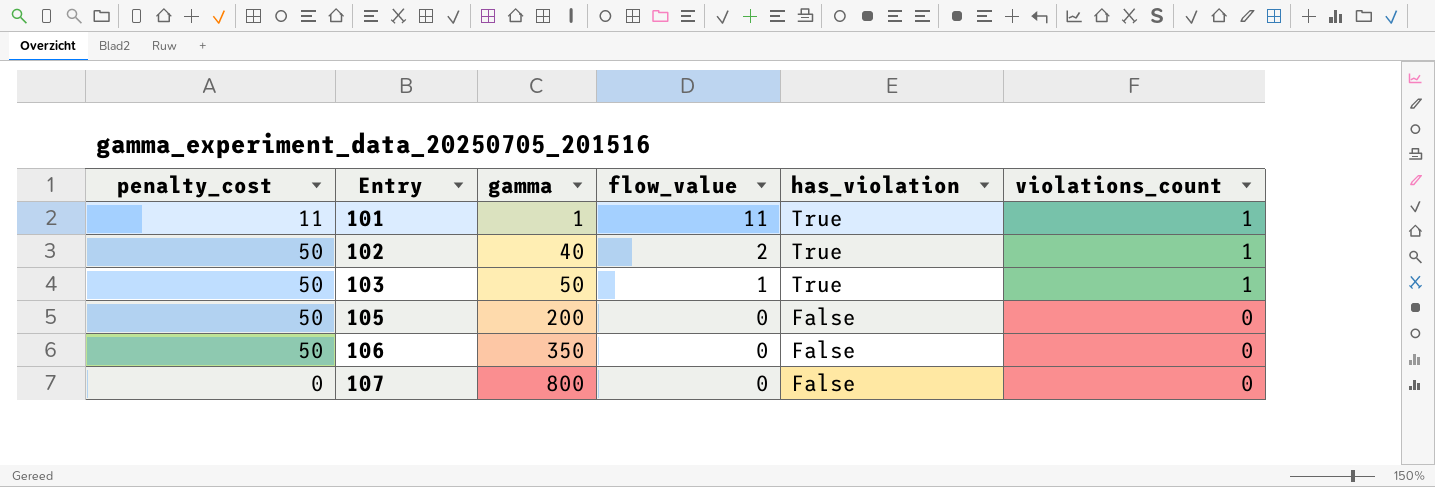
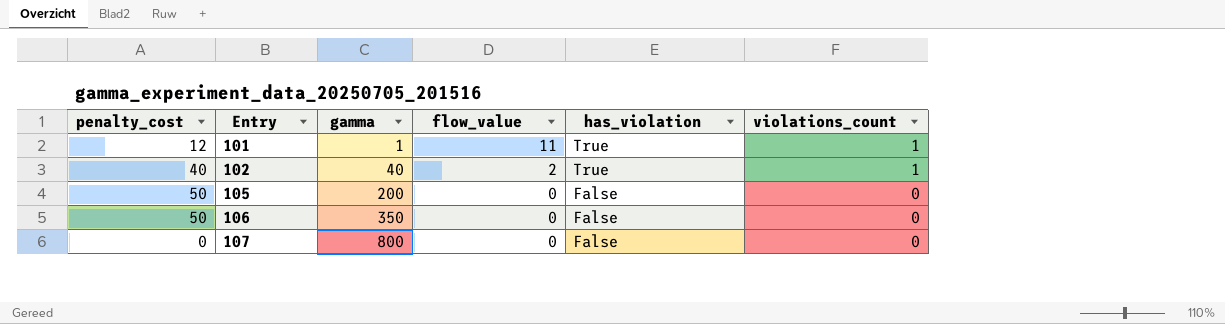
row 103: 50 | 50 | 1 | True | 1 -> none
101 | penalty_cost: 11 -> 12
102 | penalty_cost: 50 -> 40

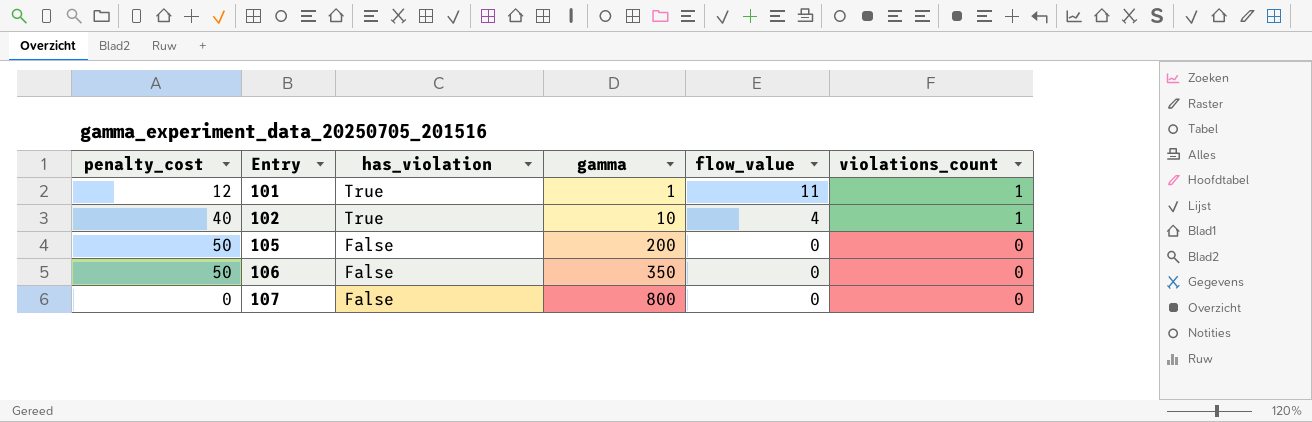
column has_violation | position: 5 -> 3
102 | gamma: 40 -> 10
102 | flow_value: 2 -> 4

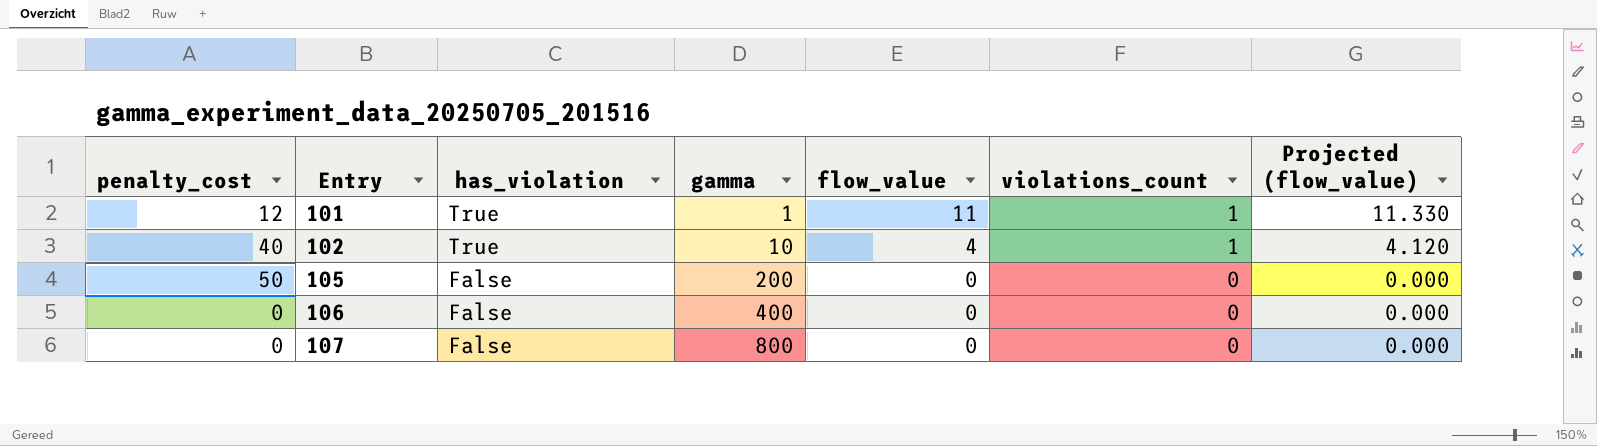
column Projected (flow_value) | formula: none -> [flow_value] * 1.03
106 | penalty_cost: 50 -> 0
106 | gamma: 350 -> 400

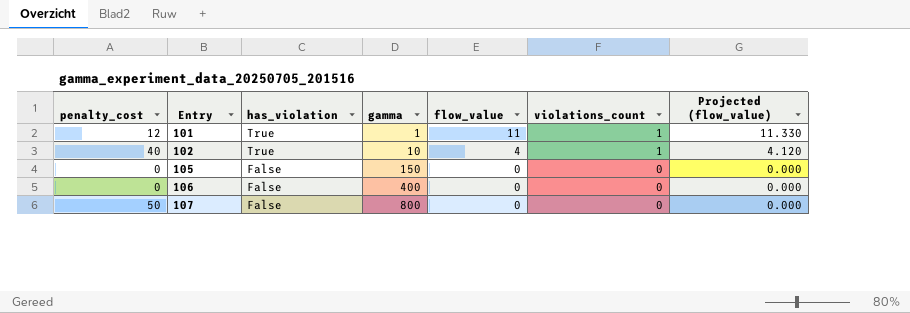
105 | penalty_cost: 50 -> 0
105 | gamma: 200 -> 150
107 | penalty_cost: 0 -> 50

